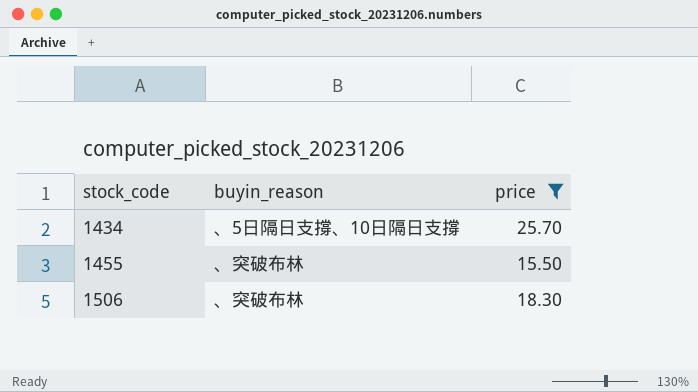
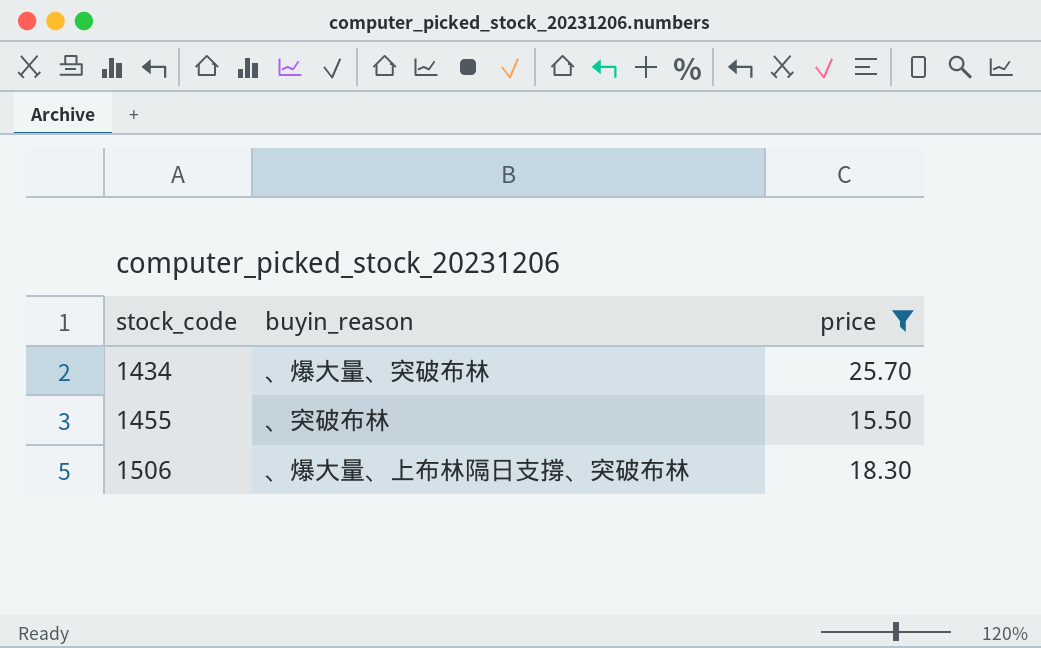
1434 | buyin_reason: 、5日隔日支撐、10日隔日支撐 -> 、爆大量、突破布林
1506 | buyin_reason: 、突破布林 -> 、爆大量、上布林隔日支撐、突破布林

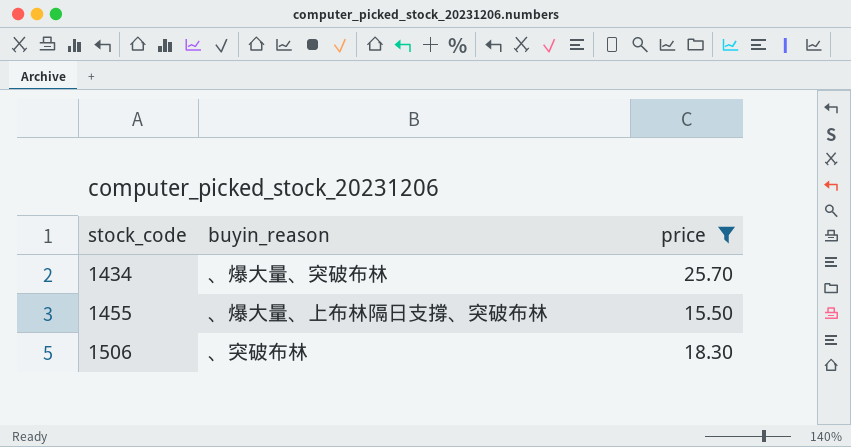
1455 | buyin_reason: 、突破布林 -> 、爆大量、上布林隔日支撐、突破布林
1506 | buyin_reason: 、爆大量、上布林隔日支撐、突破布林 -> 、突破布林

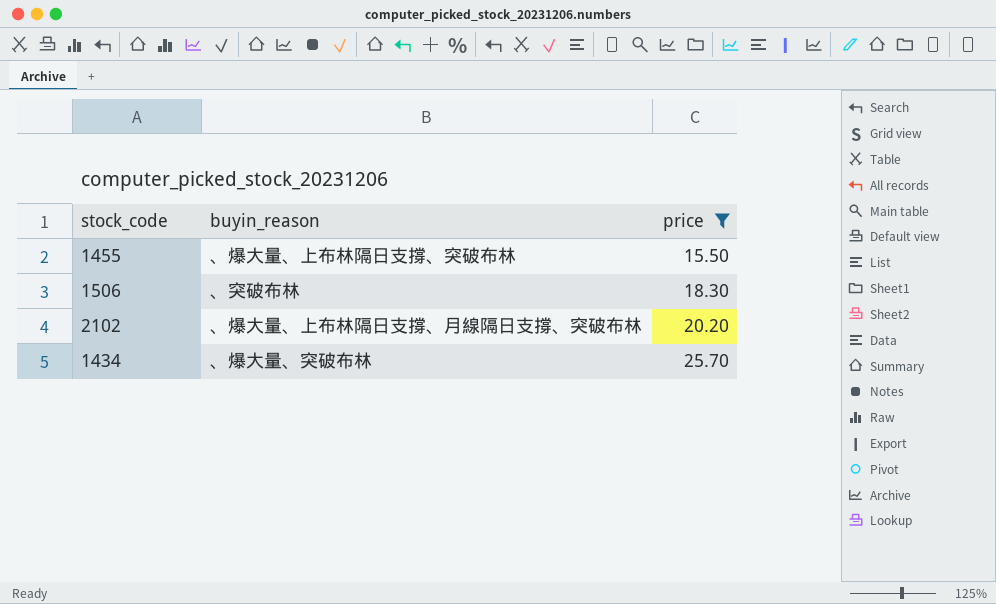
row order: stock_code ascending -> price ascending
row 2102: none -> 、爆大量、上布林隔日支撐、月線隔日支撐、突破布林 | 20.20

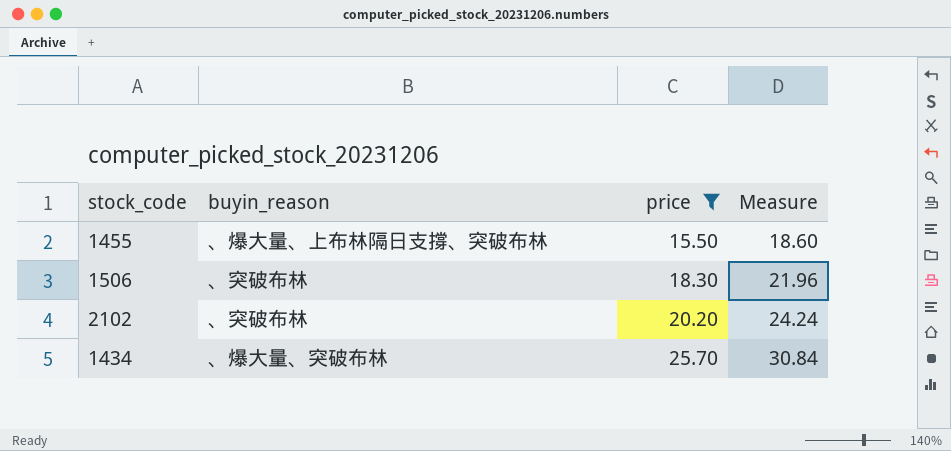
column Measure | formula: none -> [price] * 1.2
2102 | buyin_reason: 、爆大量、上布林隔日支撐、月線隔日支撐、突破布林 -> 、突破布林

